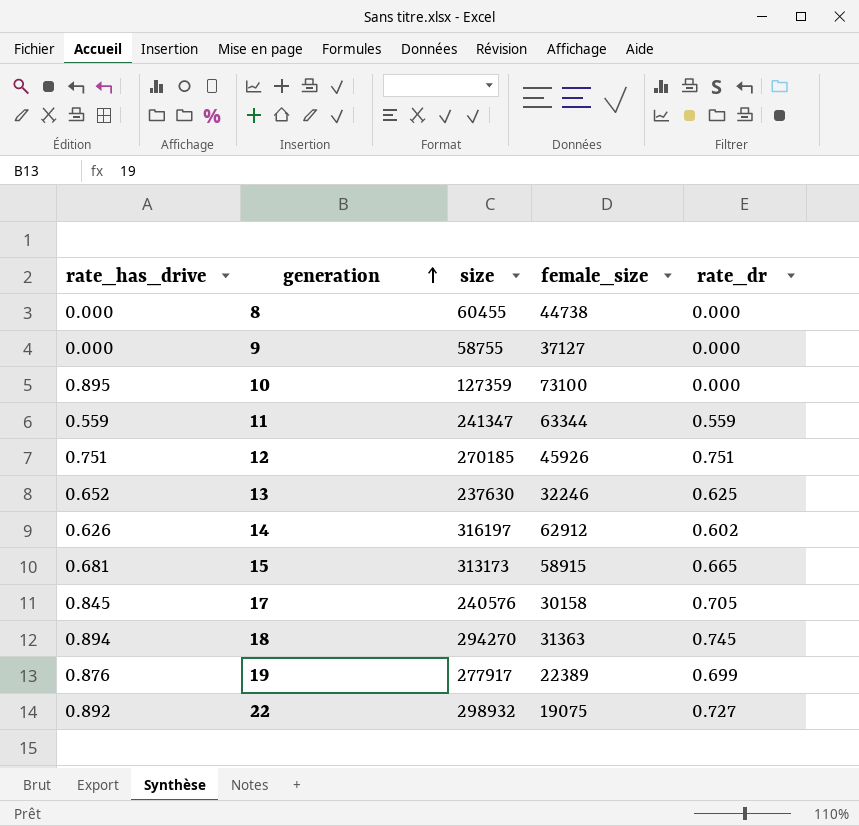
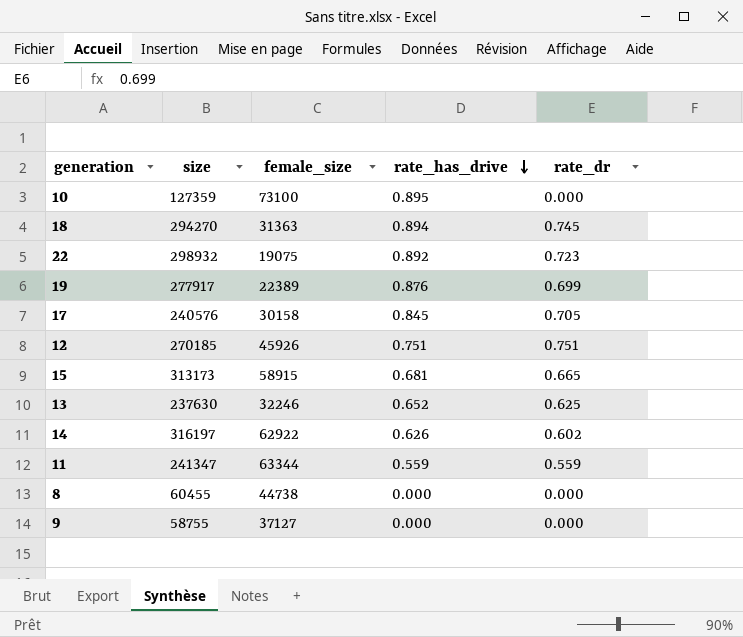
row order: generation ascending -> rate_has_drive descending
column rate_has_drive | position: 1 -> 4
22 | rate_dr: 0.727 -> 0.723
14 | female_size: 62912 -> 62922

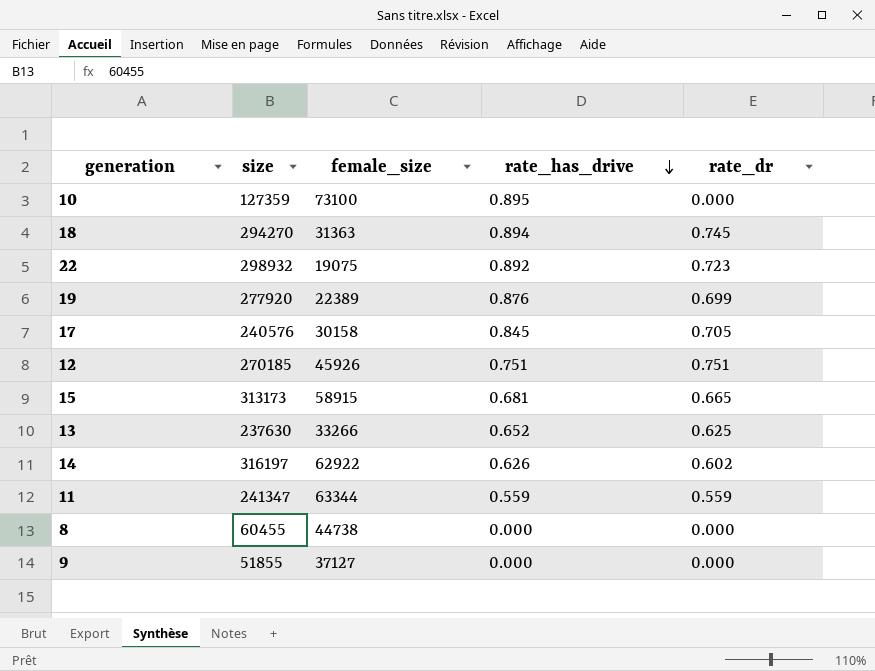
19 | size: 277917 -> 277920
13 | female_size: 32246 -> 33266
9 | size: 58755 -> 51855

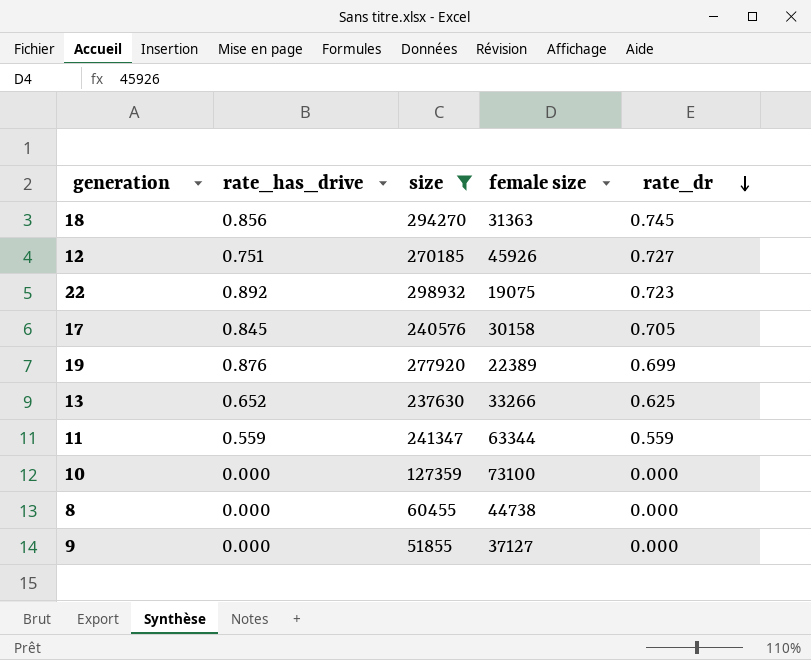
filter: none -> size <= 298932
row order: rate_has_drive descending -> rate_dr descending
column rate_has_drive | position: 4 -> 2
column name: female_size -> female size
18 | rate_has_drive: 0.894 -> 0.856
12 | rate_dr: 0.751 -> 0.727
10 | rate_has_drive: 0.895 -> 0.000

